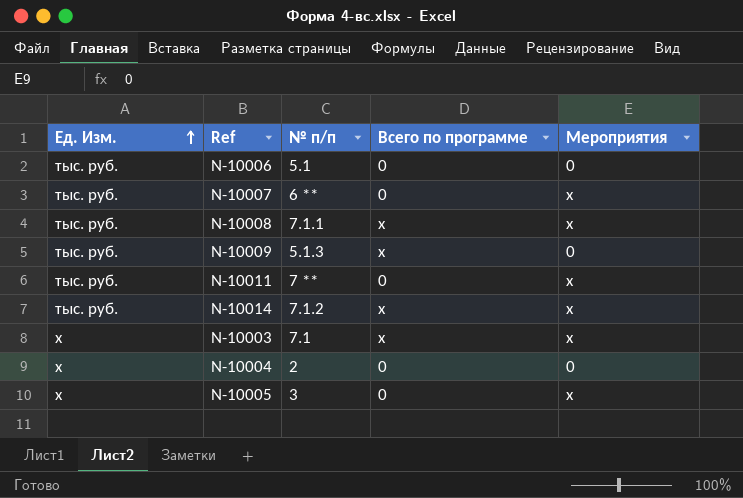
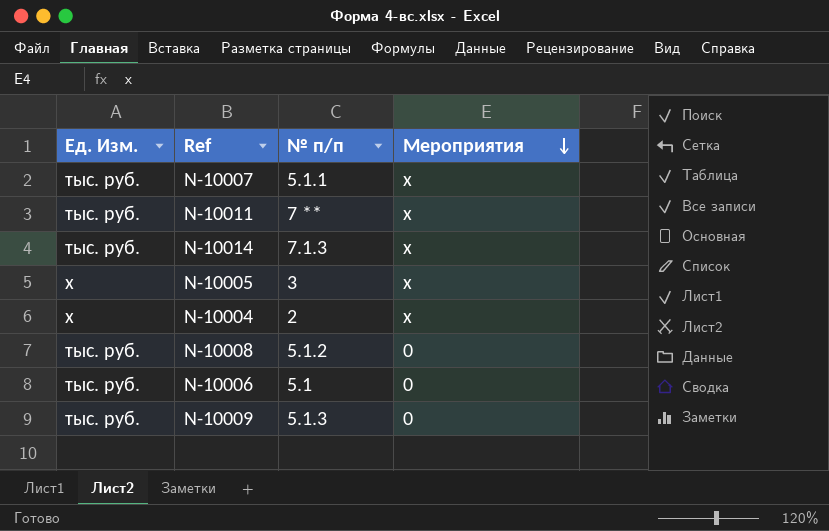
row order: Ед. Изм. ascending -> Мероприятия descending
column Всего по программе | position: 4 -> none
row N-10003: х | 7.1 | х | х -> none
N-10007 | № п/п: 6 ** -> 5.1.1
N-10014 | № п/п: 7.1.2 -> 7.1.3
N-10004 | Мероприятия: 0 -> х
N-10008 | № п/п: 7.1.1 -> 5.1.2
N-10008 | Мероприятия: х -> 0

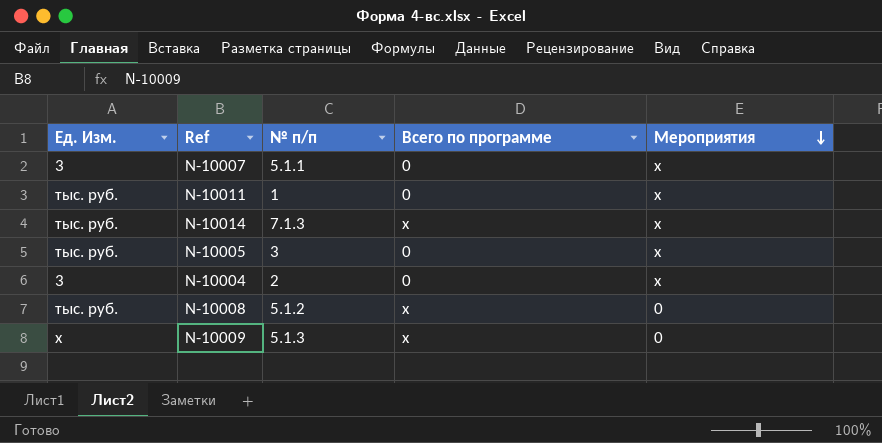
column Всего по программе | position: none -> 4
row N-10006: тыс. руб. | 5.1 | 0 -> none
N-10007 | Ед. Изм.: тыс. руб. -> 3
N-10011 | № п/п: 7 ** -> 1
N-10005 | Ед. Изм.: х -> тыс. руб.
N-10004 | Ед. Изм.: х -> 3
N-10009 | Ед. Изм.: тыс. руб. -> х

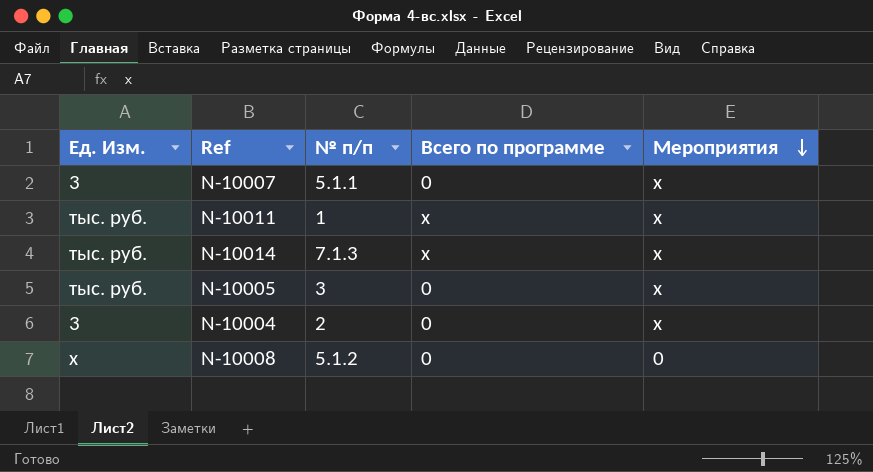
row N-10009: х | 5.1.3 | х | 0 -> none
N-10011 | Всего по программе: 0 -> х
N-10008 | Ед. Изм.: тыс. руб. -> х
N-10008 | Всего по программе: х -> 0

